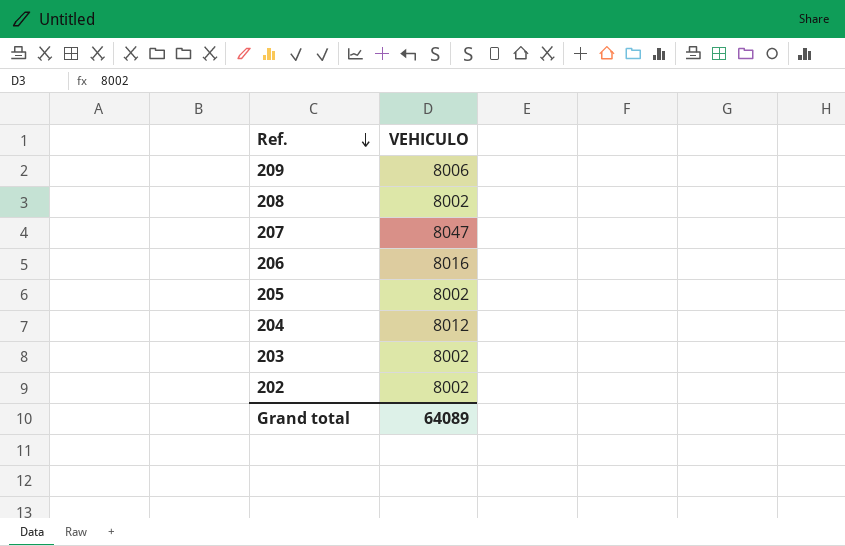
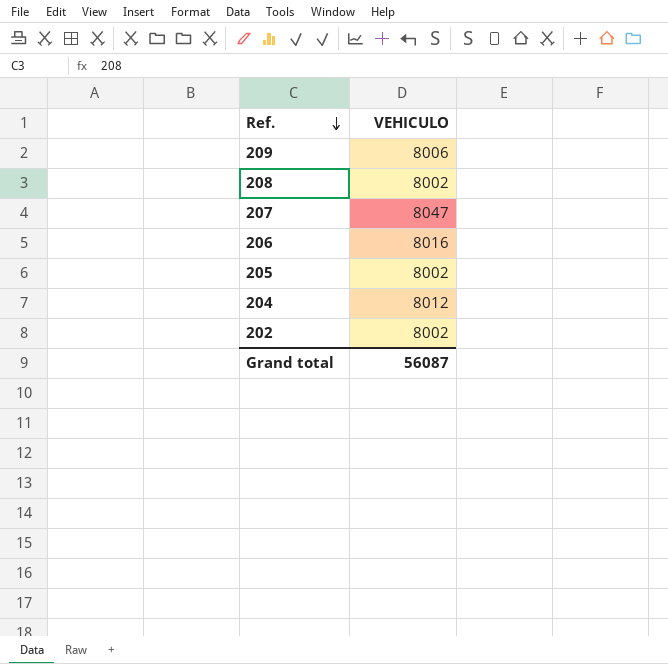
row 203: 8002 -> none
Grand total | VEHICULO: 64089 -> 56087

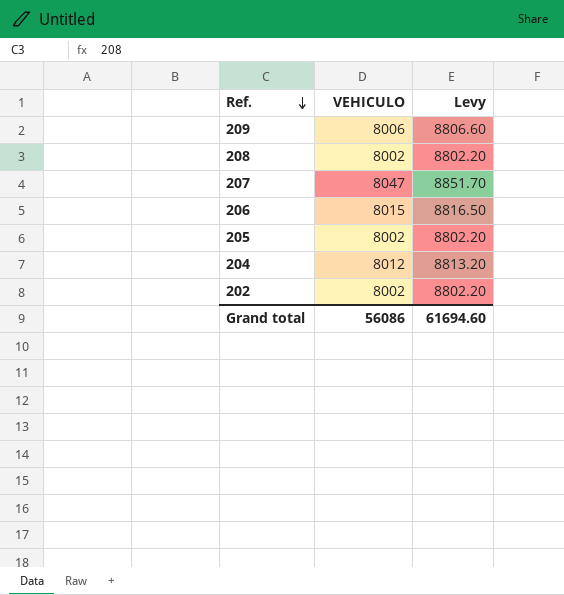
column Levy | formula: none -> [VEHICULO] * 1.1
206 | VEHICULO: 8016 -> 8015
Grand total | VEHICULO: 56087 -> 56086

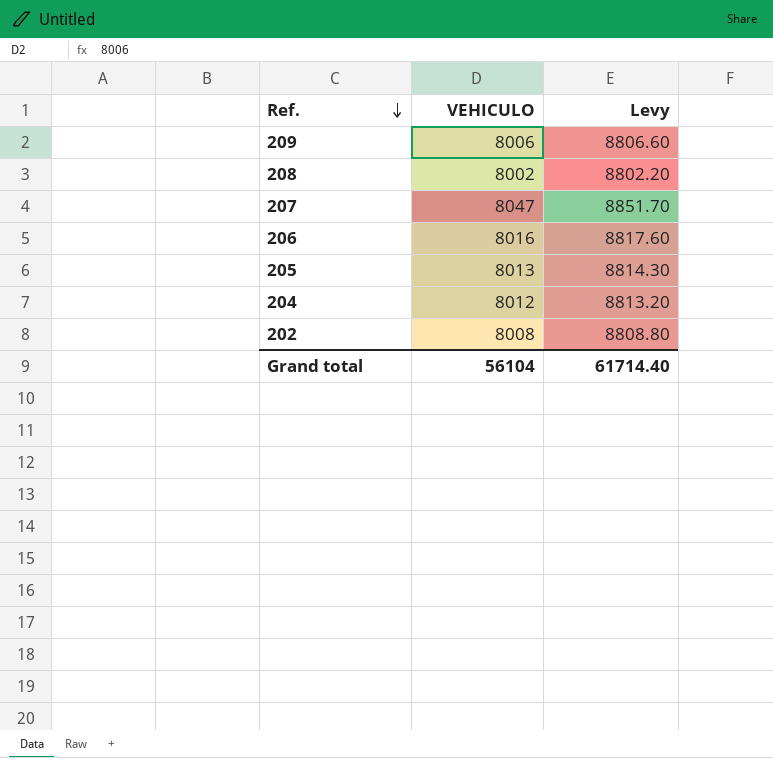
206 | VEHICULO: 8015 -> 8016
206 | Levy: 8816.50 -> 8817.60
205 | VEHICULO: 8002 -> 8013
205 | Levy: 8802.20 -> 8814.30
202 | VEHICULO: 8002 -> 8008
202 | Levy: 8802.20 -> 8808.80
Grand total | VEHICULO: 56086 -> 56104
Grand total | Levy: 61694.60 -> 61714.40

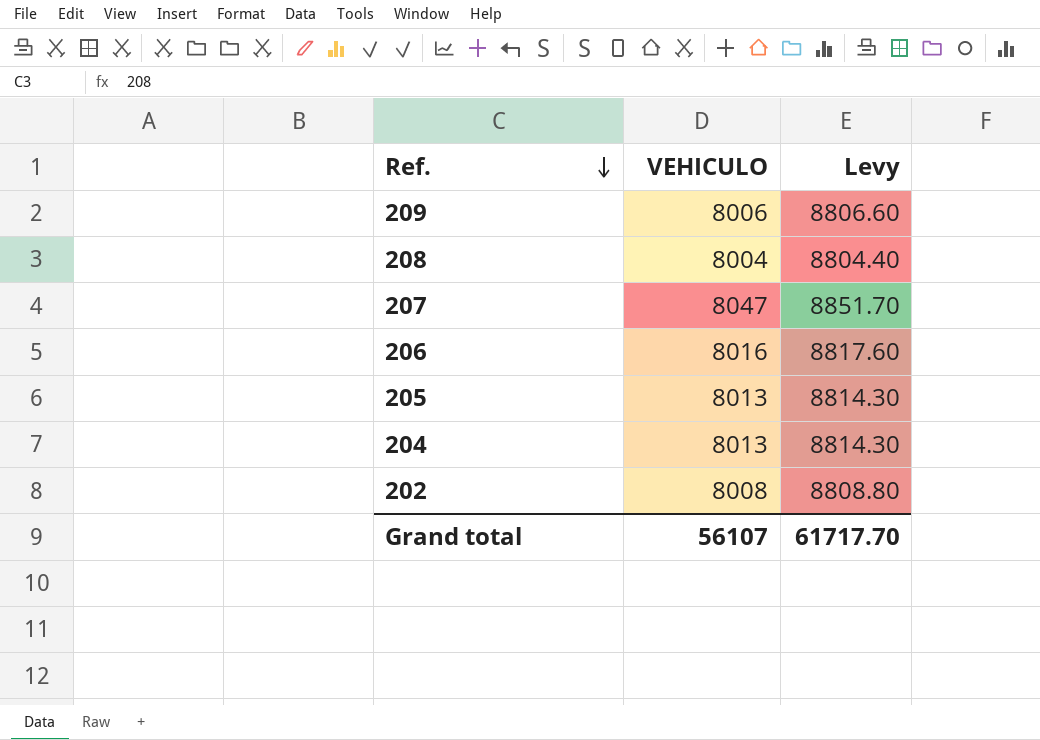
208 | VEHICULO: 8002 -> 8004
208 | Levy: 8802.20 -> 8804.40
204 | VEHICULO: 8012 -> 8013
204 | Levy: 8813.20 -> 8814.30
Grand total | VEHICULO: 56104 -> 56107
Grand total | Levy: 61714.40 -> 61717.70

